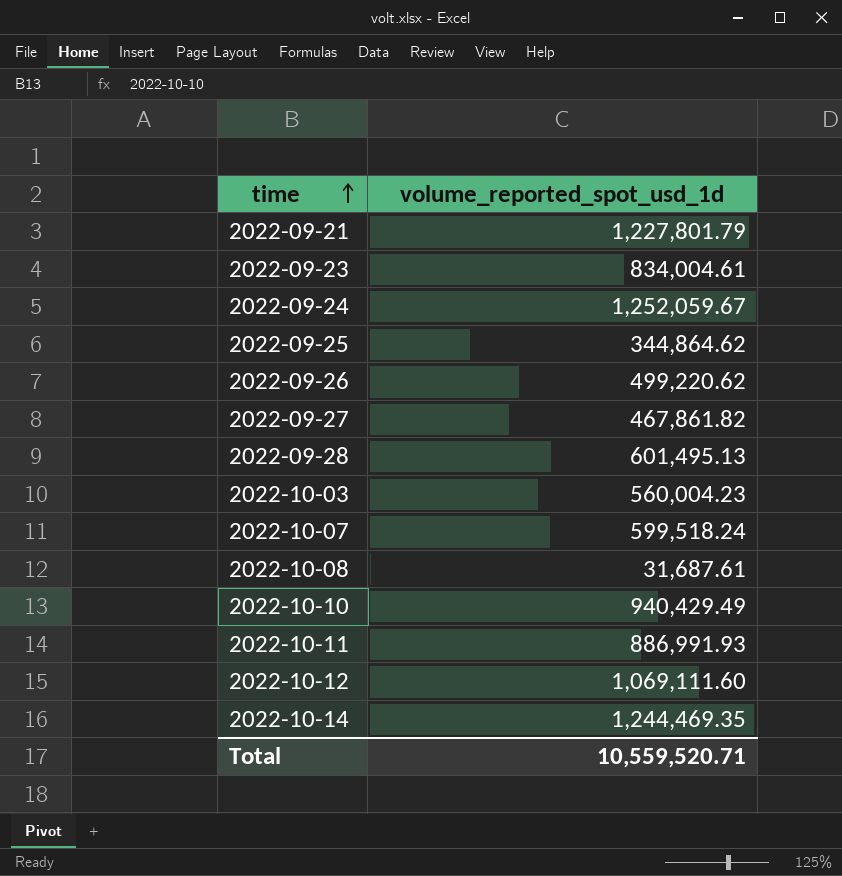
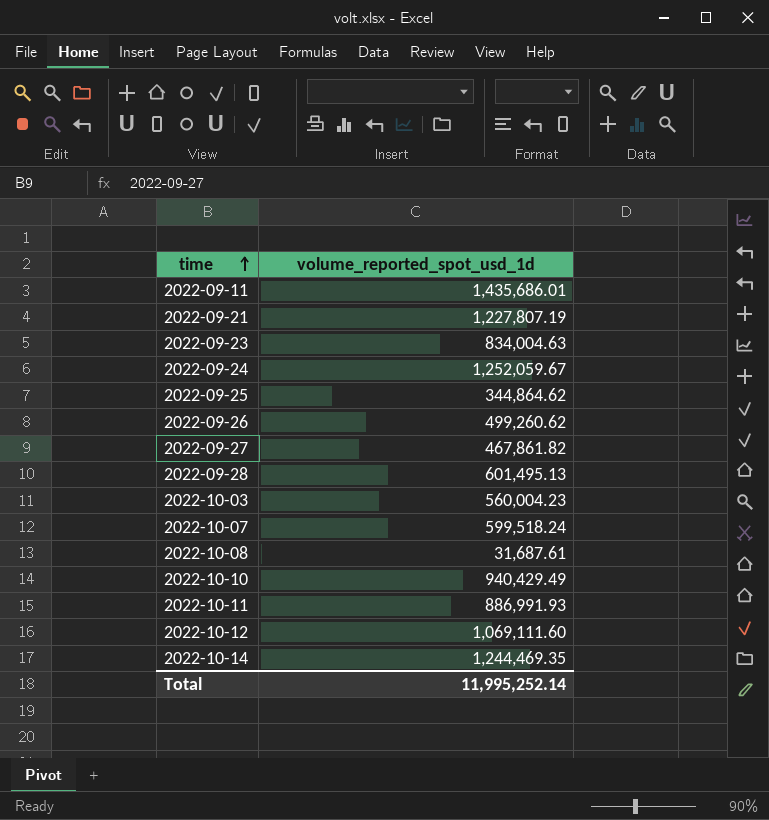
row 2022-09-11: none -> 1,435,686.01
2022-09-21 | volume_reported_spot_usd_1d: 1,227,801.79 -> 1,227,807.19
2022-09-23 | volume_reported_spot_usd_1d: 834,004.61 -> 834,004.63
2022-09-26 | volume_reported_spot_usd_1d: 499,220.62 -> 499,260.62
Total | volume_reported_spot_usd_1d: 10,559,520.71 -> 11,995,252.14

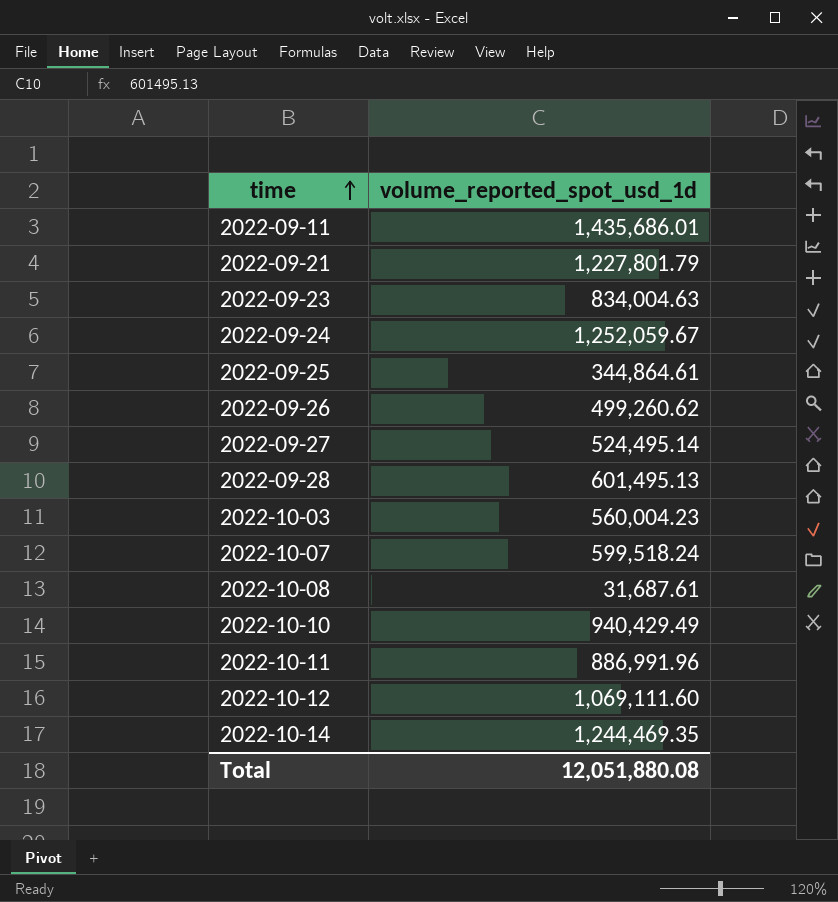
2022-09-21 | volume_reported_spot_usd_1d: 1,227,807.19 -> 1,227,801.79
2022-09-25 | volume_reported_spot_usd_1d: 344,864.62 -> 344,864.61
2022-09-27 | volume_reported_spot_usd_1d: 467,861.82 -> 524,495.14
2022-10-11 | volume_reported_spot_usd_1d: 886,991.93 -> 886,991.96
Total | volume_reported_spot_usd_1d: 11,995,252.14 -> 12,051,880.08

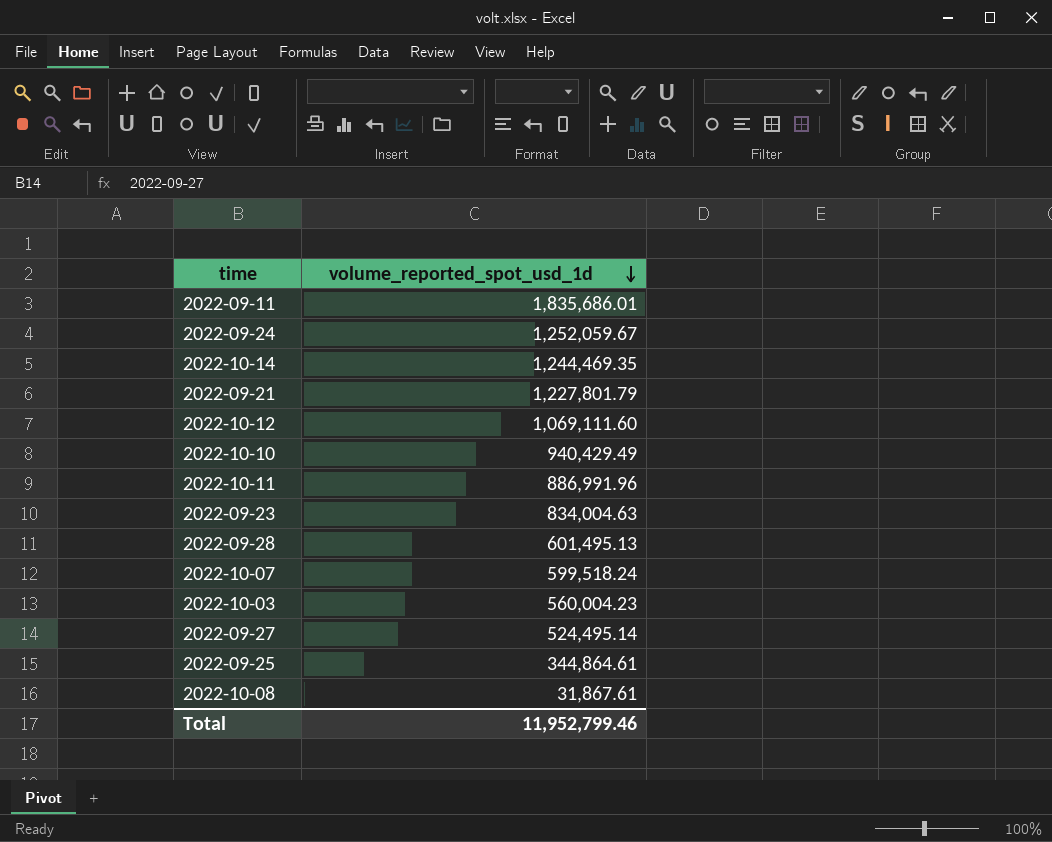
row order: time ascending -> volume_reported_spot_usd_1d descending
row 2022-09-26: 499,260.62 -> none
2022-09-11 | volume_reported_spot_usd_1d: 1,435,686.01 -> 1,835,686.01
2022-10-08 | volume_reported_spot_usd_1d: 31,687.61 -> 31,867.61
Total | volume_reported_spot_usd_1d: 12,051,880.08 -> 11,952,799.46

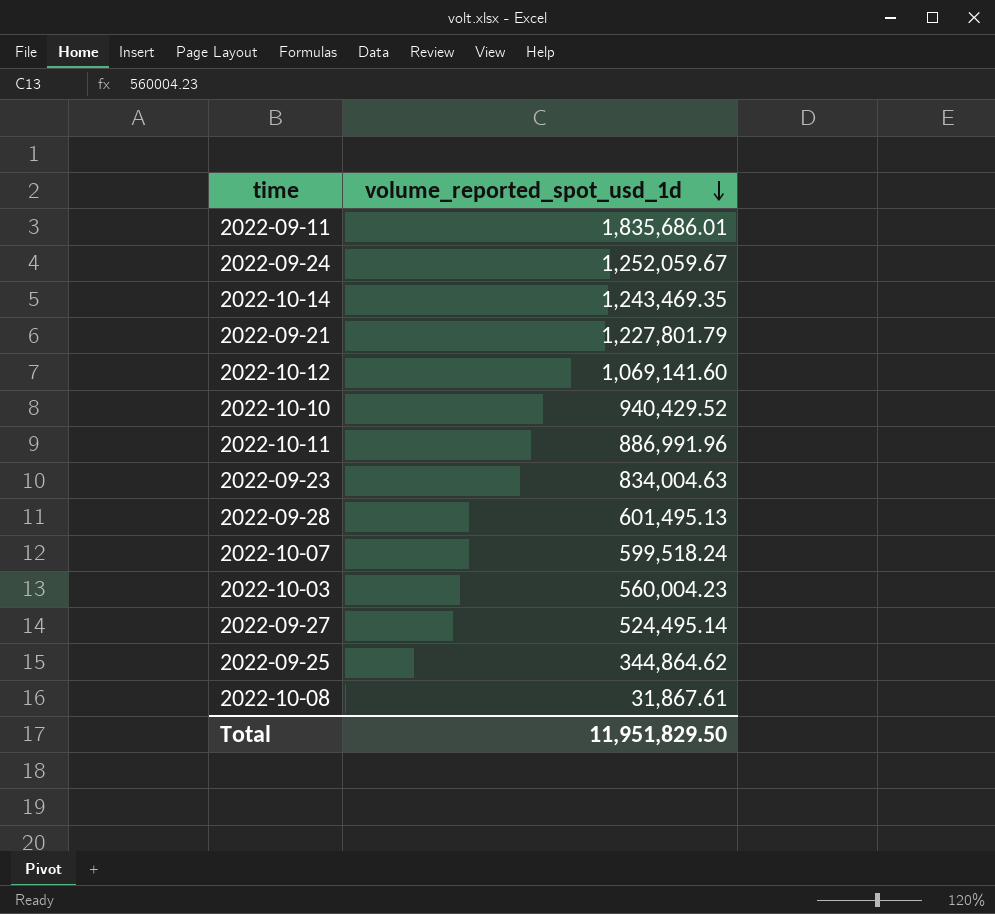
2022-10-14 | volume_reported_spot_usd_1d: 1,244,469.35 -> 1,243,469.35
2022-10-12 | volume_reported_spot_usd_1d: 1,069,111.60 -> 1,069,141.60
2022-10-10 | volume_reported_spot_usd_1d: 940,429.49 -> 940,429.52
2022-09-25 | volume_reported_spot_usd_1d: 344,864.61 -> 344,864.62
Total | volume_reported_spot_usd_1d: 11,952,799.46 -> 11,951,829.50

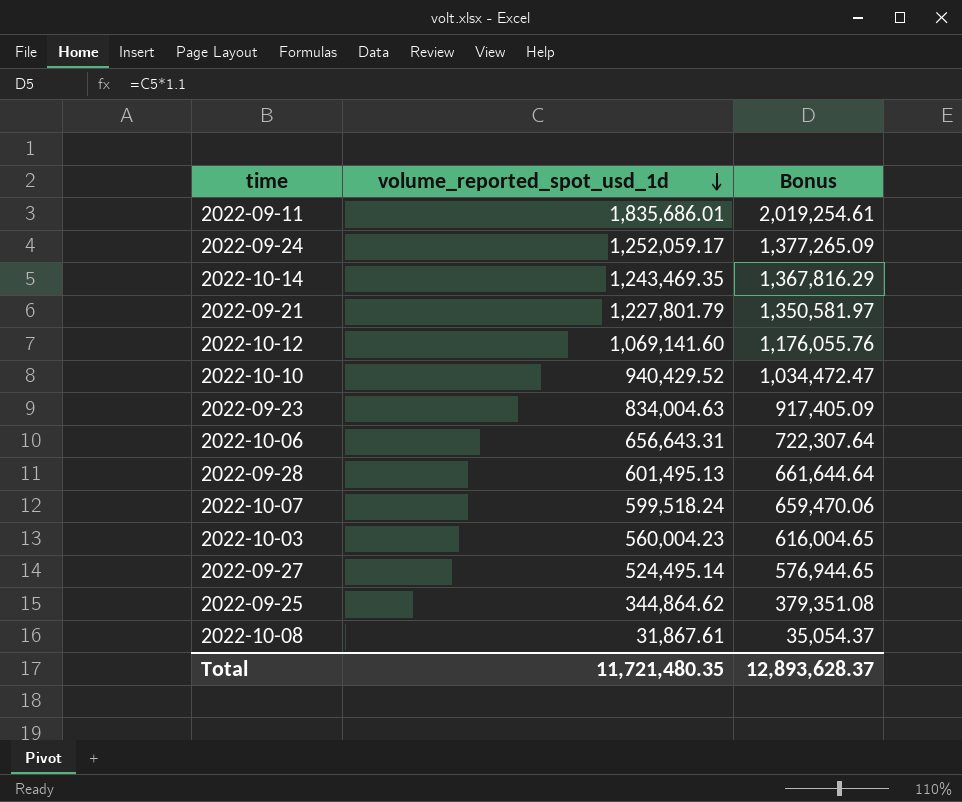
column Bonus | formula: none -> [volume_reported_spot_usd_1d] * 1.1
row 2022-10-11: 886,991.96 -> none
2022-09-24 | volume_reported_spot_usd_1d: 1,252,059.67 -> 1,252,059.17
row 2022-10-06: none -> 656,643.31 | 722,307.64
Total | volume_reported_spot_usd_1d: 11,951,829.50 -> 11,721,480.35

